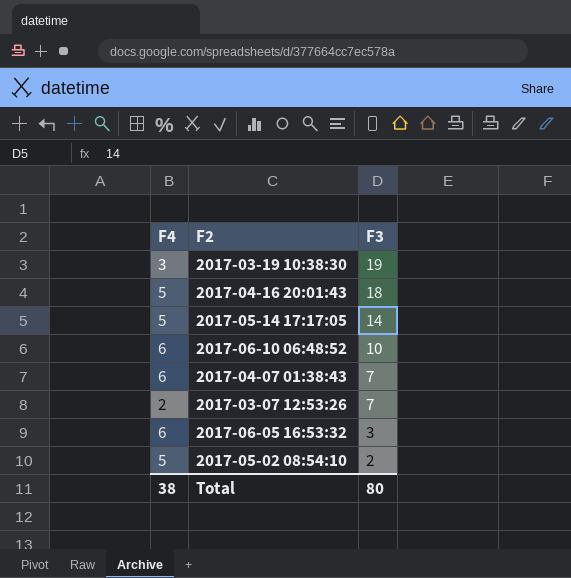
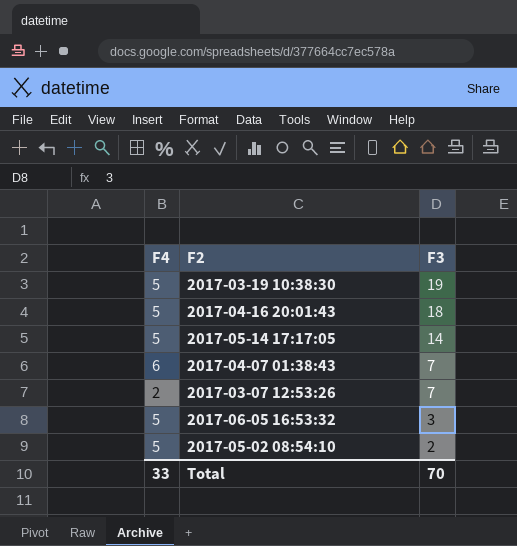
row 2017-06-10 06:48:52: 6 | 10 -> none
2017-03-19 10:38:30 | F4: 3 -> 5
2017-06-05 16:53:32 | F4: 6 -> 5
Total | F4: 38 -> 33
Total | F3: 80 -> 70

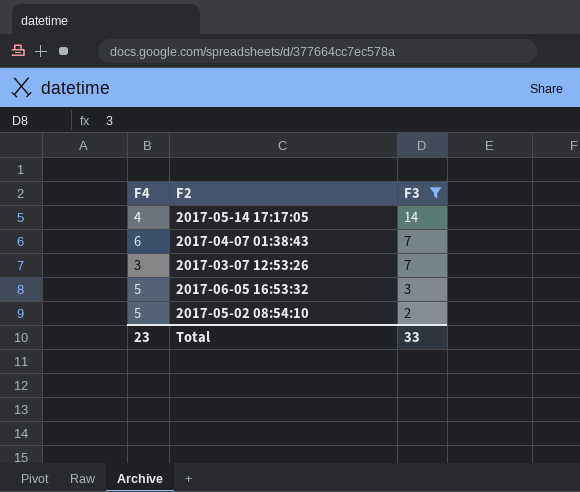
filter: none -> F3 <= 14
2017-05-14 17:17:05 | F4: 5 -> 4
2017-03-07 12:53:26 | F4: 2 -> 3
Total | F4: 33 -> 23
Total | F3: 70 -> 33

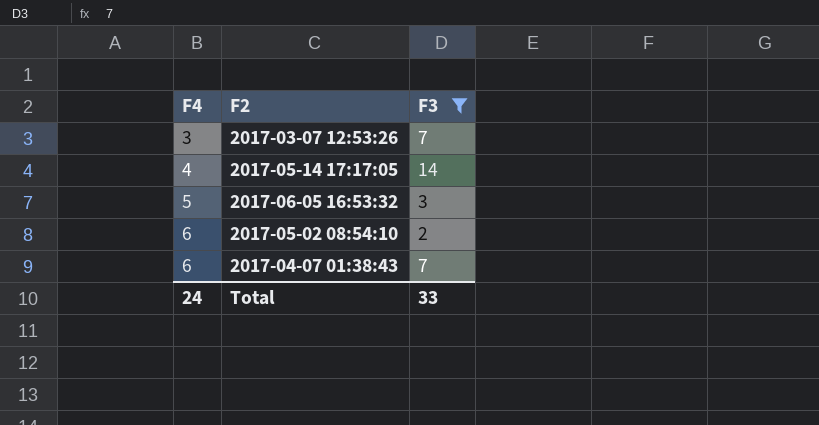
row order: F3 descending -> F4 ascending
2017-05-02 08:54:10 | F4: 5 -> 6
Total | F4: 23 -> 24

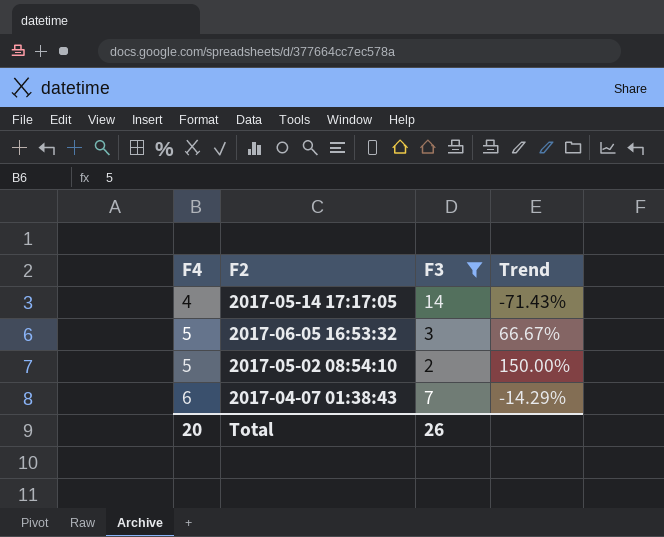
column Trend | formula: none -> ([F4] - [F3]) / [F3]
row 2017-03-07 12:53:26: 3 | 7 -> none
2017-05-02 08:54:10 | F4: 6 -> 5
Total | F4: 24 -> 20
Total | F3: 33 -> 26

